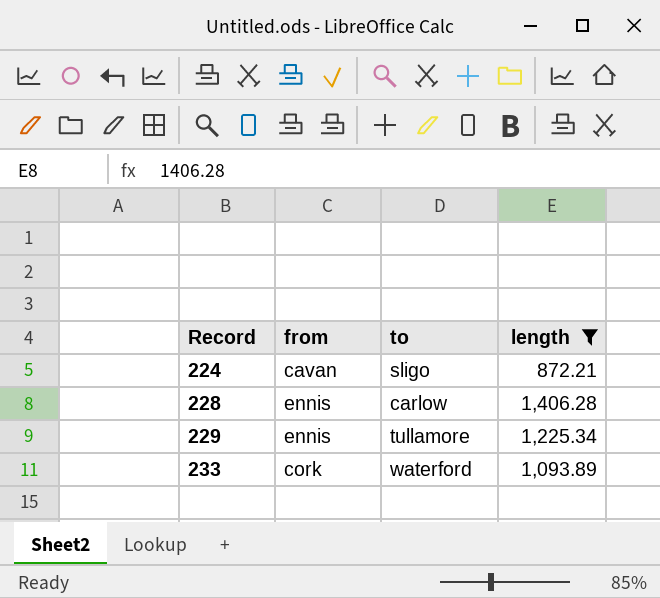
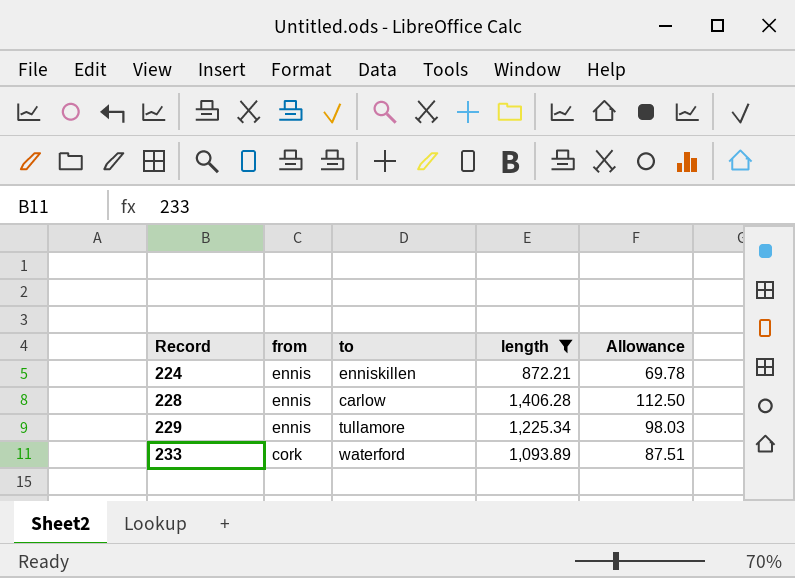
column Allowance | formula: none -> [length] * 0.08
224 | from: cavan -> ennis
224 | to: sligo -> enniskillen

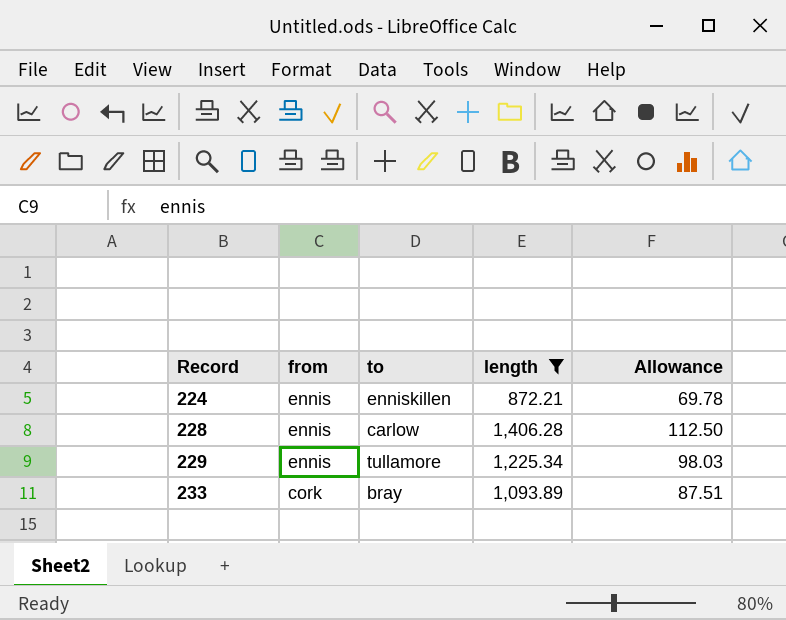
233 | to: waterford -> bray

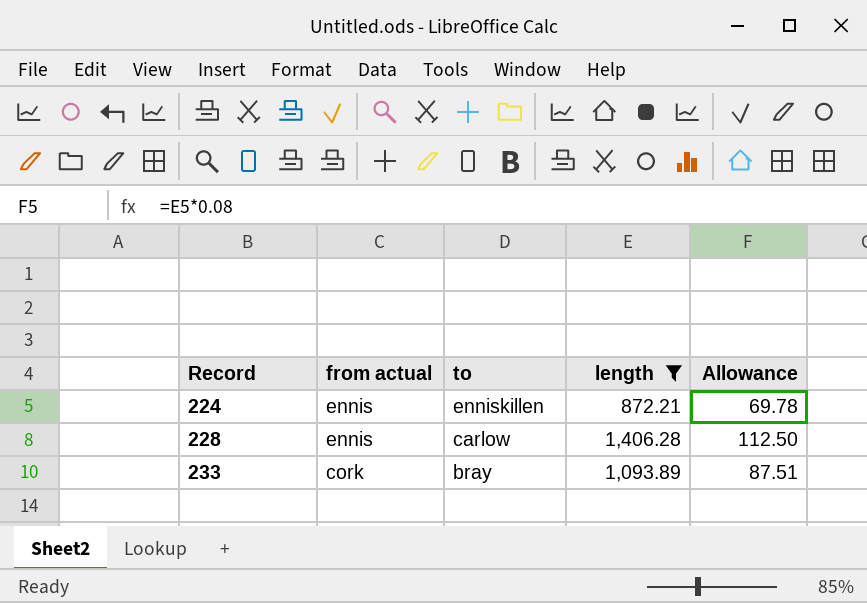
column name: from -> from actual
row 229: ennis | tullamore | 1,225.34 | 98.03 -> none

